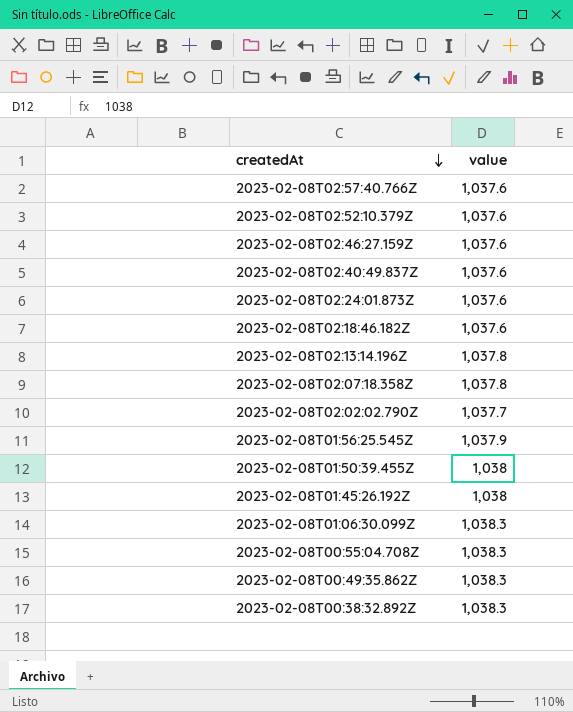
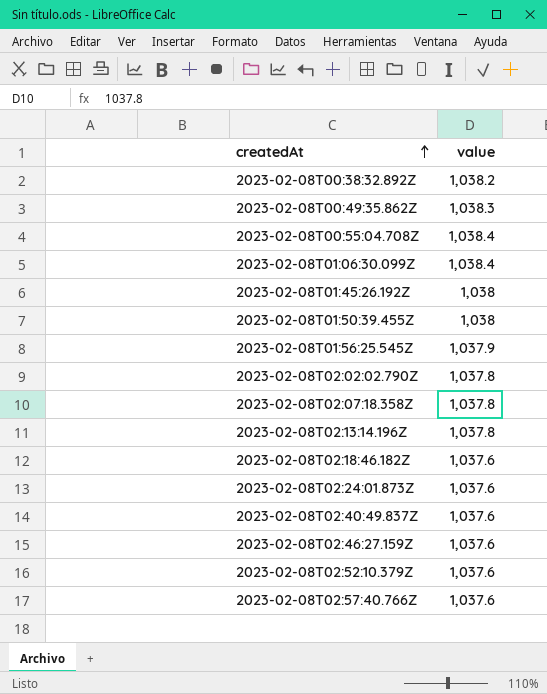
row order: createdAt descending -> createdAt ascending
2023-02-08T00:38:32.892Z | value: 1,038.3 -> 1,038.2
2023-02-08T00:55:04.708Z | value: 1,038.3 -> 1,038.4
2023-02-08T01:06:30.099Z | value: 1,038.3 -> 1,038.4
2023-02-08T02:02:02.790Z | value: 1,037.7 -> 1,037.8

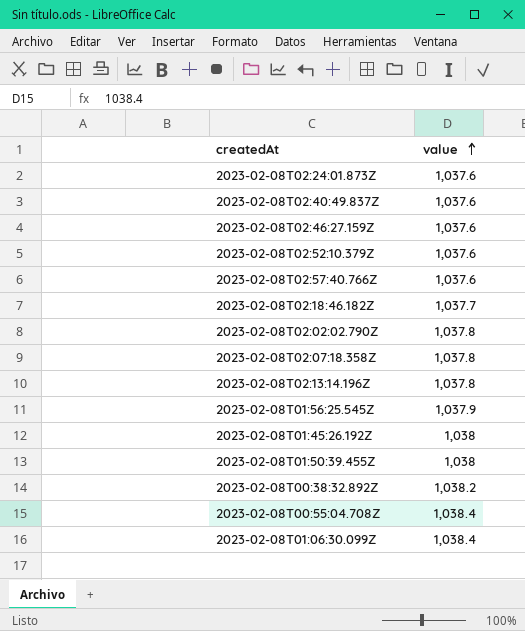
row order: createdAt ascending -> value ascending
row 2023-02-08T00:49:35.862Z: 1,038.3 -> none
2023-02-08T02:18:46.182Z | value: 1,037.6 -> 1,037.7

